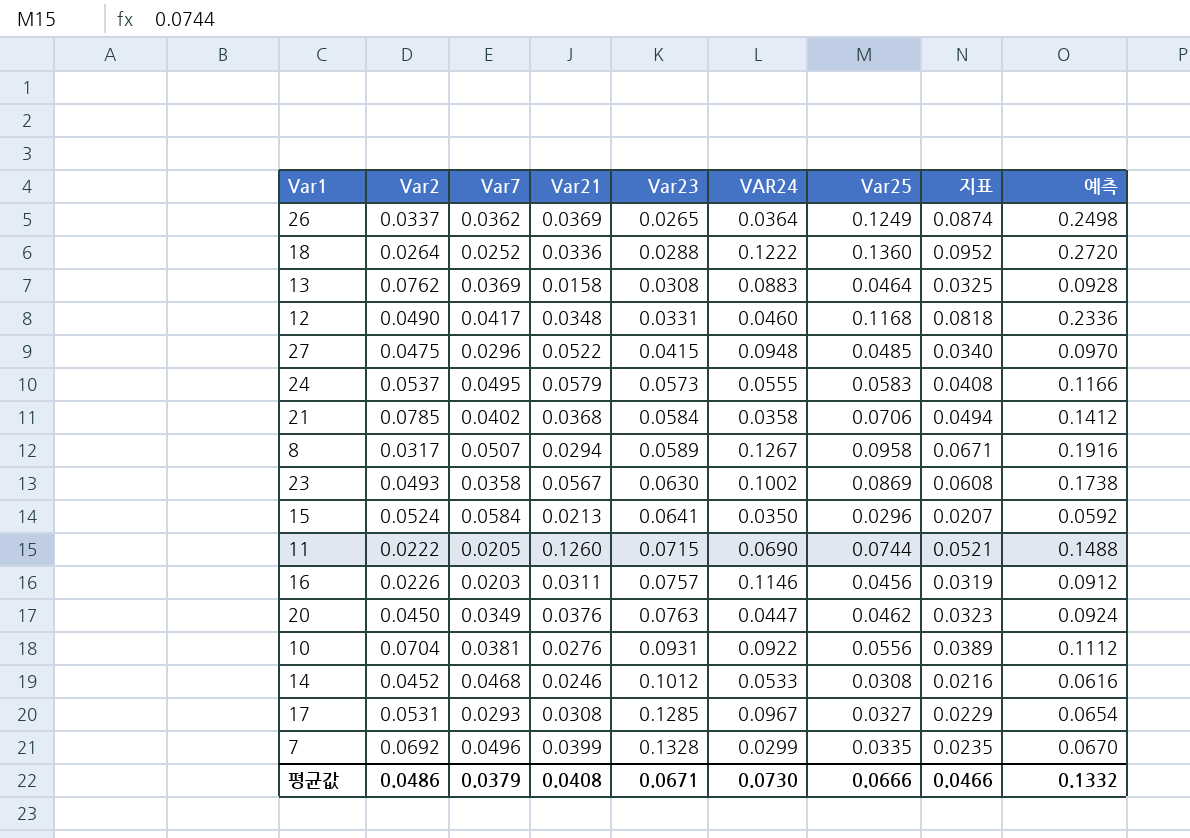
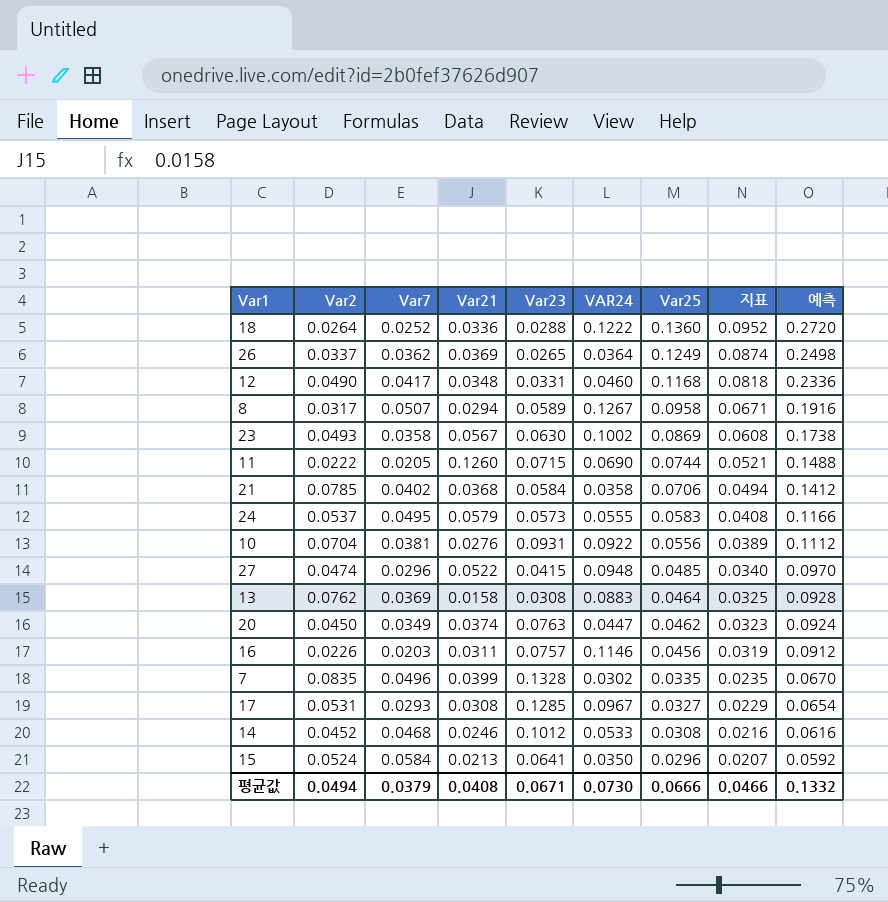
row order: Var23 ascending -> Var25 descending
27 | Var2: 0.0475 -> 0.0474
20 | Var21: 0.0376 -> 0.0374
7 | Var2: 0.0692 -> 0.0835
7 | VAR24: 0.0299 -> 0.0302
평균값 | Var2: 0.0486 -> 0.0494

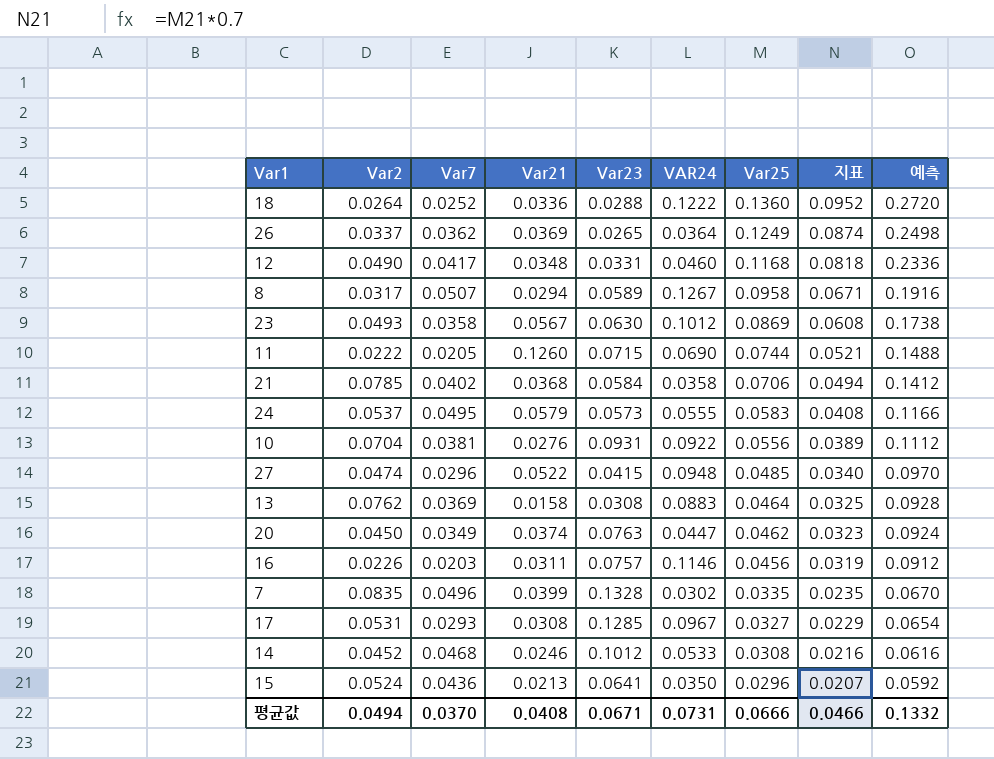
23 | VAR24: 0.1002 -> 0.1012
15 | Var7: 0.0584 -> 0.0436
평균값 | Var7: 0.0379 -> 0.0370
평균값 | VAR24: 0.0730 -> 0.0731

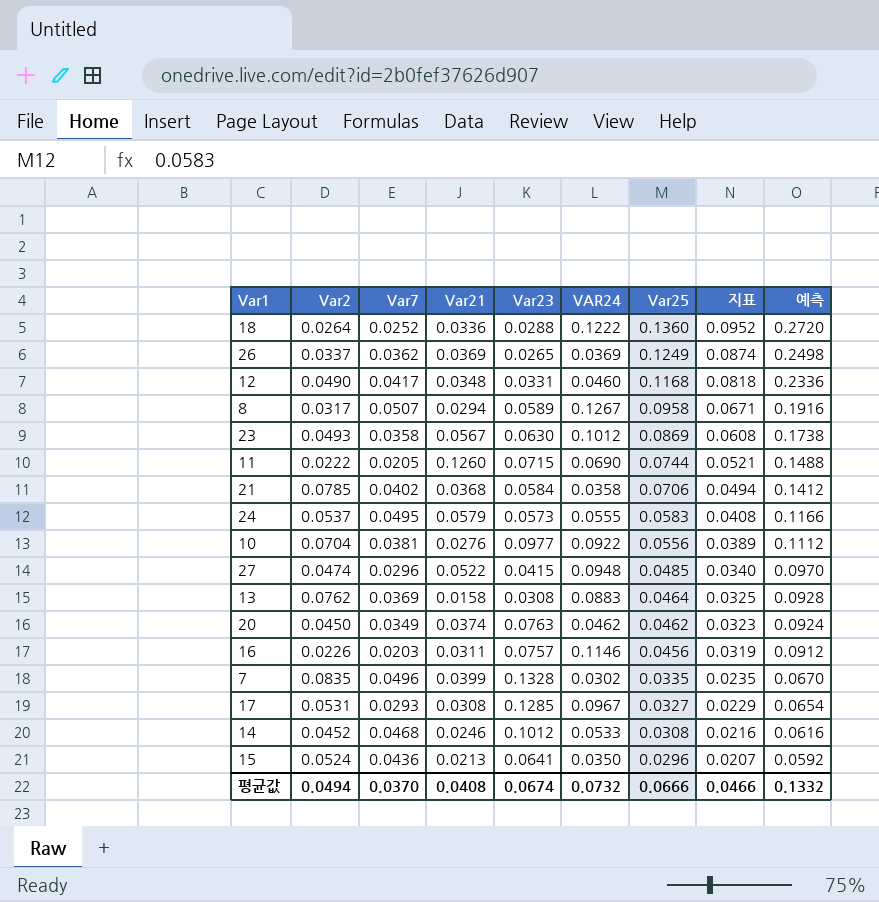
26 | VAR24: 0.0364 -> 0.0369
10 | Var23: 0.0931 -> 0.0977
20 | VAR24: 0.0447 -> 0.0462
평균값 | Var23: 0.0671 -> 0.0674
평균값 | VAR24: 0.0731 -> 0.0732

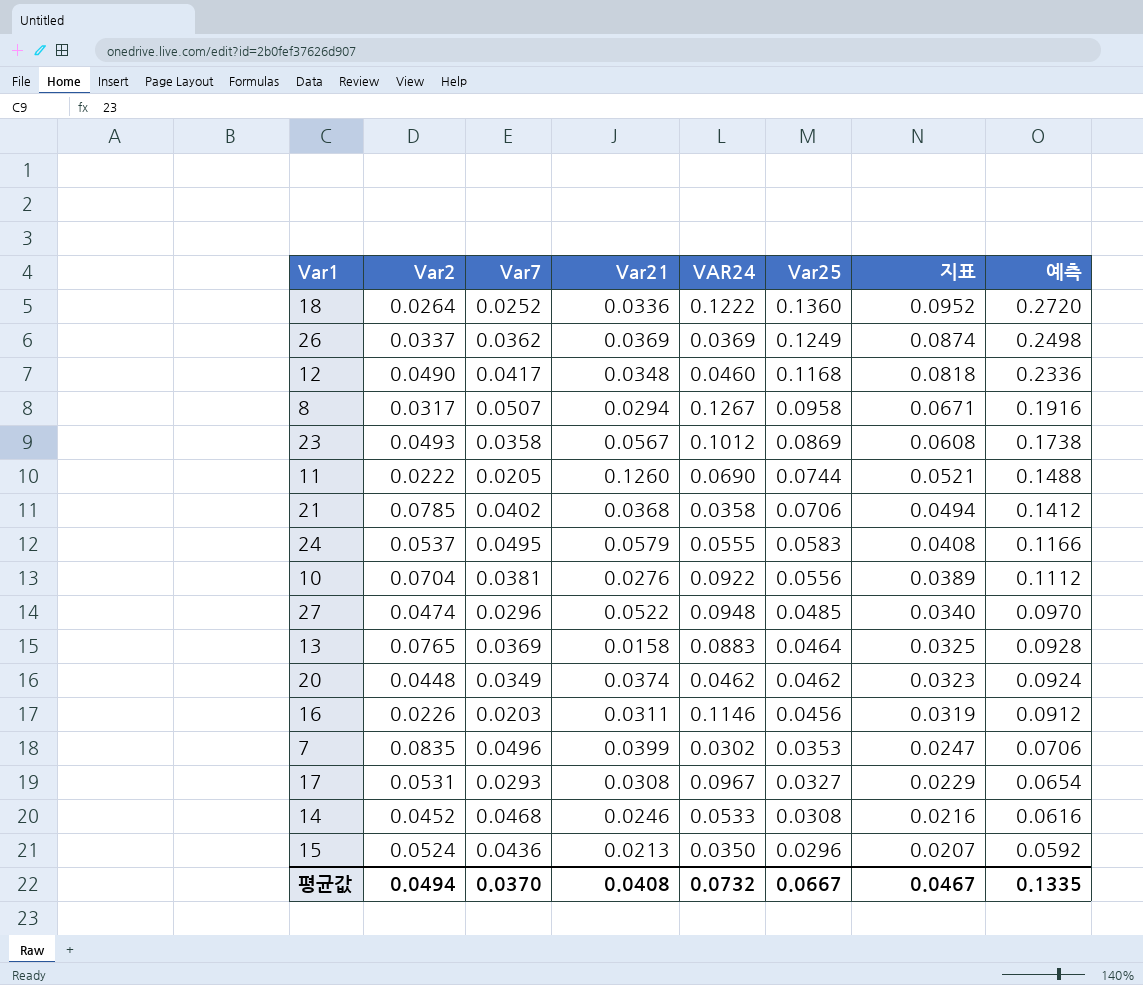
column Var23 | position: 5 -> none
13 | Var2: 0.0762 -> 0.0765
20 | Var2: 0.0450 -> 0.0448
7 | Var25: 0.0335 -> 0.0353
7 | 지표: 0.0235 -> 0.0247
7 | 예측: 0.0670 -> 0.0706
평균값 | Var25: 0.0666 -> 0.0667
평균값 | 지표: 0.0466 -> 0.0467
평균값 | 예측: 0.1332 -> 0.1335

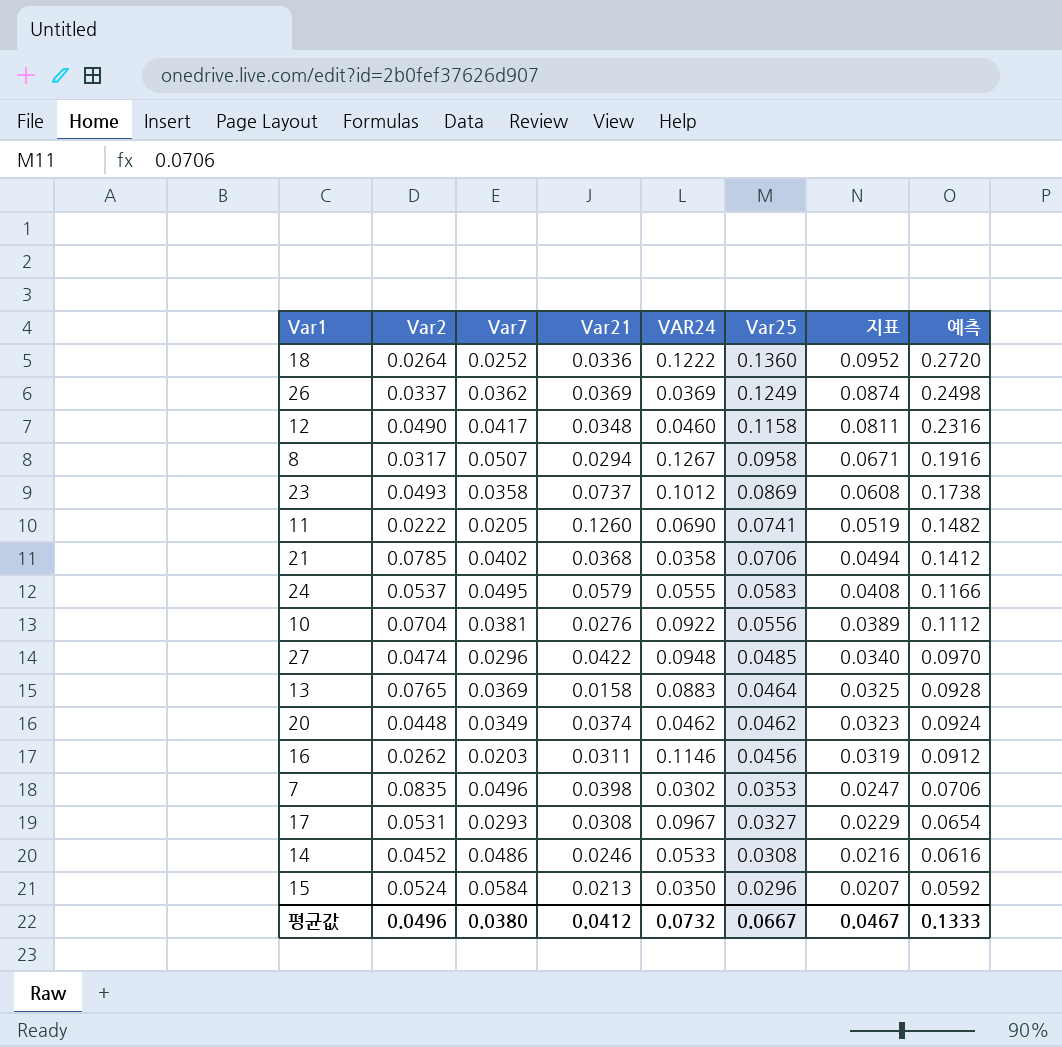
12 | Var25: 0.1168 -> 0.1158
12 | 지표: 0.0818 -> 0.0811
12 | 예측: 0.2336 -> 0.2316
23 | Var21: 0.0567 -> 0.0737
11 | Var25: 0.0744 -> 0.0741
11 | 지표: 0.0521 -> 0.0519
11 | 예측: 0.1488 -> 0.1482
27 | Var21: 0.0522 -> 0.0422
16 | Var2: 0.0226 -> 0.0262
7 | Var21: 0.0399 -> 0.0398
14 | Var7: 0.0468 -> 0.0486
15 | Var7: 0.0436 -> 0.0584
평균값 | Var2: 0.0494 -> 0.0496
평균값 | Var7: 0.0370 -> 0.0380
평균값 | Var21: 0.0408 -> 0.0412
평균값 | 예측: 0.1335 -> 0.1333

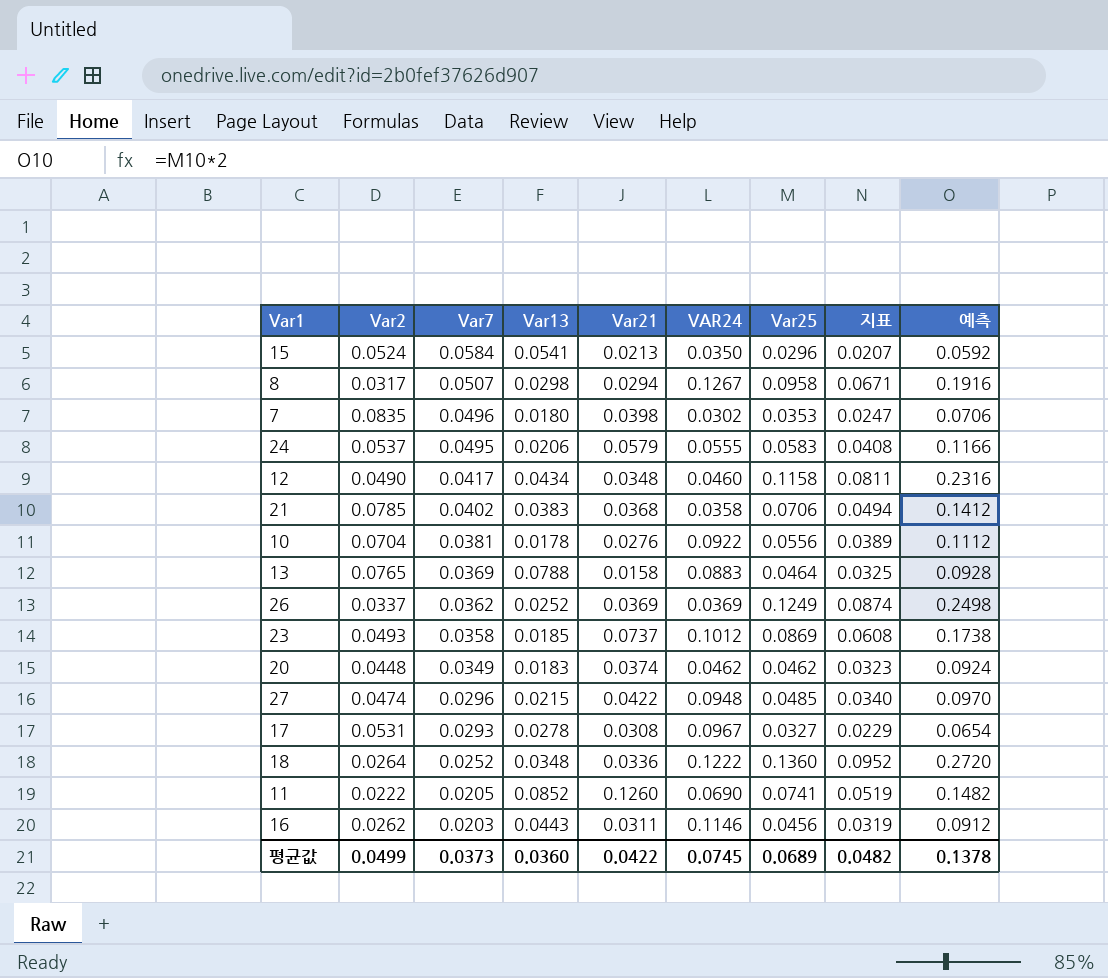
row order: Var25 descending -> Var7 descending
column Var13 | position: none -> 4
row 14: 0.0452 | 0.0486 | 0.0246 | 0.0533 | 0.0308 | 0.0216 | 0.0616 -> none
평균값 | Var2: 0.0496 -> 0.0499
평균값 | Var7: 0.0380 -> 0.0373
평균값 | Var21: 0.0412 -> 0.0422
평균값 | VAR24: 0.0732 -> 0.0745
평균값 | Var25: 0.0667 -> 0.0689
평균값 | 지표: 0.0467 -> 0.0482
평균값 | 예측: 0.1333 -> 0.1378

